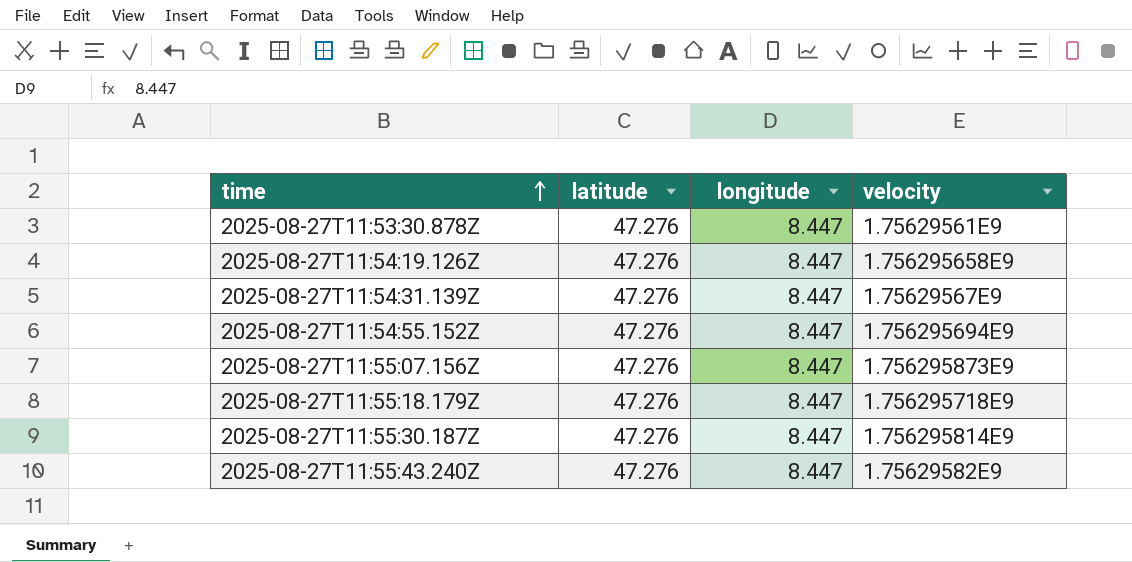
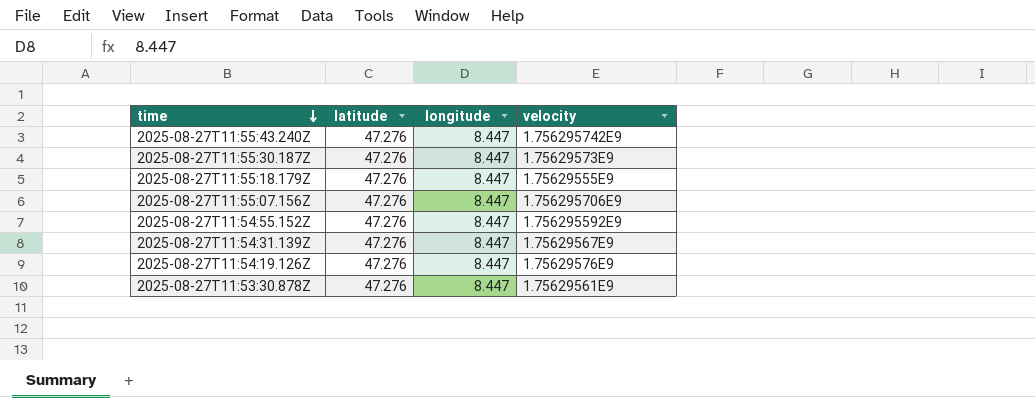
row order: time ascending -> time descending
2025-08-27T11:55:43.240Z | velocity: 1.75629582E9 -> 1.756295742E9
2025-08-27T11:55:30.187Z | velocity: 1.756295814E9 -> 1.75629573E9
2025-08-27T11:55:18.179Z | velocity: 1.756295718E9 -> 1.75629555E9
2025-08-27T11:55:07.156Z | velocity: 1.756295873E9 -> 1.756295706E9
2025-08-27T11:54:55.152Z | velocity: 1.756295694E9 -> 1.756295592E9
2025-08-27T11:54:19.126Z | velocity: 1.756295658E9 -> 1.75629576E9

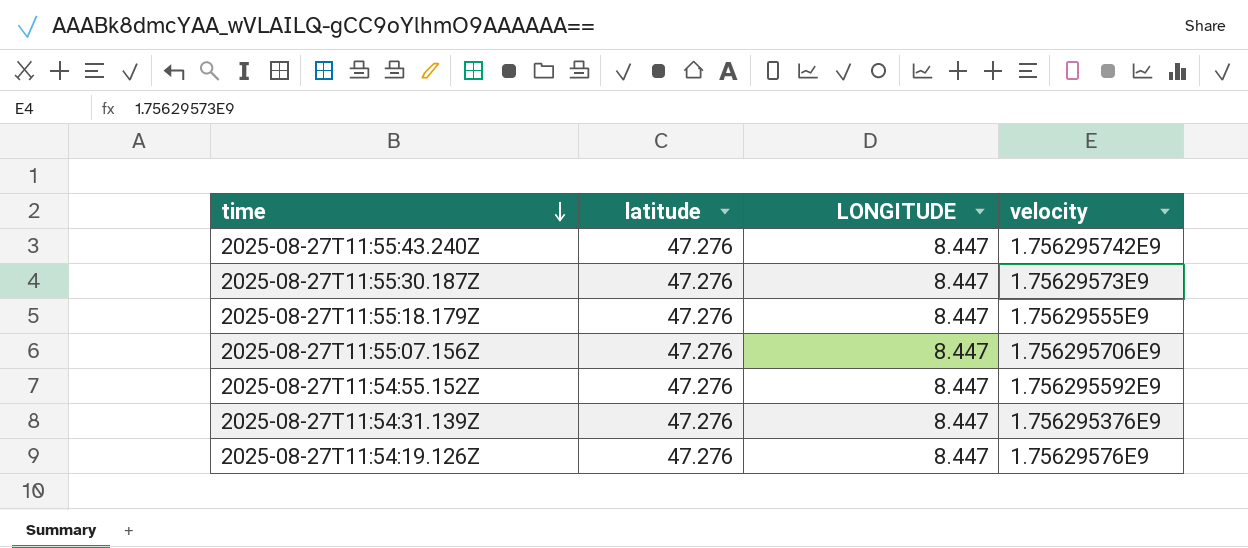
column name: longitude -> LONGITUDE
row 2025-08-27T11:53:30.878Z: 47.276 | 8.447 | 1.75629561E9 -> none
2025-08-27T11:54:31.139Z | velocity: 1.75629567E9 -> 1.756295376E9

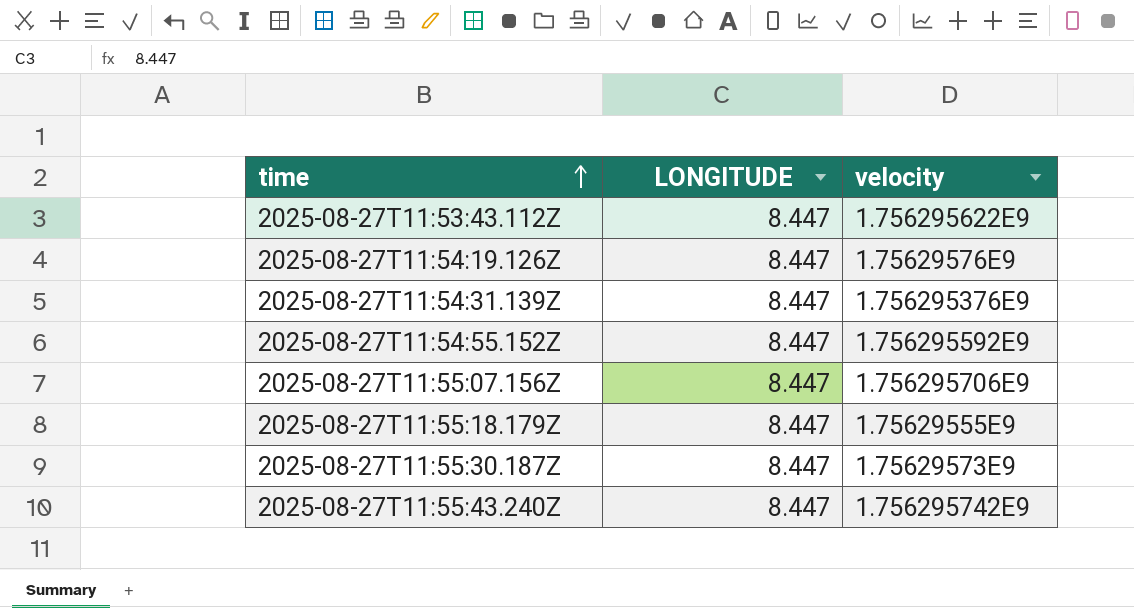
row order: time descending -> time ascending
column latitude | position: 2 -> none
row 2025-08-27T11:53:43.112Z: none -> 8.447 | 1.756295622E9

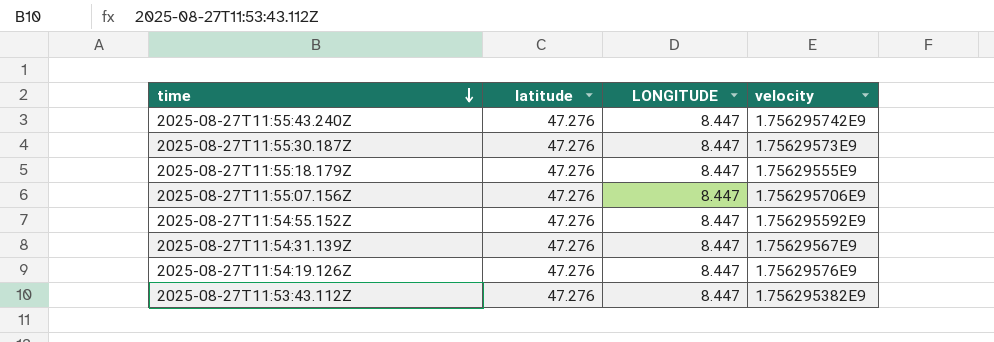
row order: time ascending -> time descending
column latitude | position: none -> 2
2025-08-27T11:54:31.139Z | velocity: 1.756295376E9 -> 1.75629567E9
2025-08-27T11:53:43.112Z | velocity: 1.756295622E9 -> 1.756295382E9

